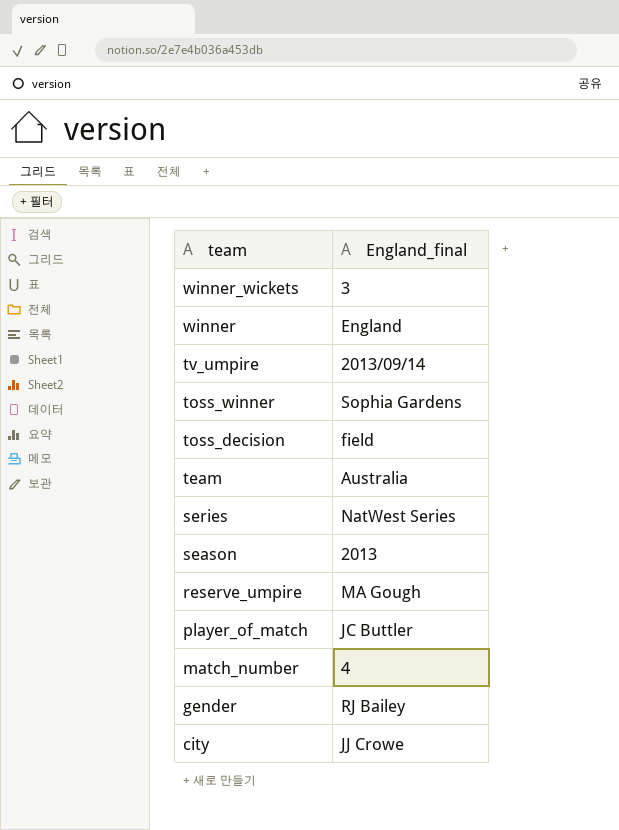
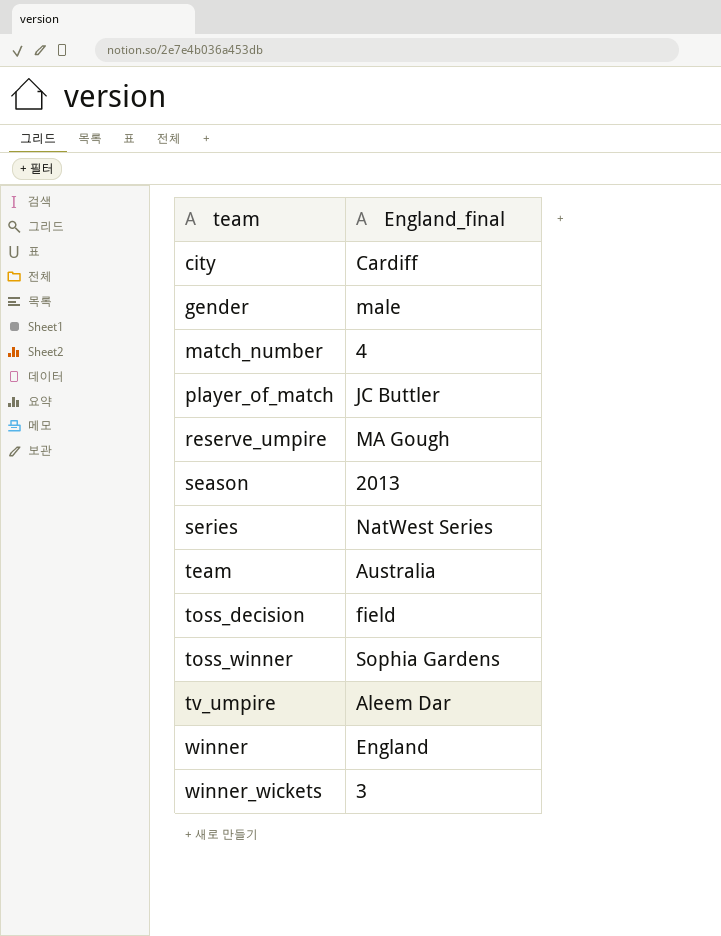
row order: team descending -> team ascending
city | England_final: JJ Crowe -> Cardiff
gender | England_final: RJ Bailey -> male
tv_umpire | England_final: 2013/09/14 -> Aleem Dar

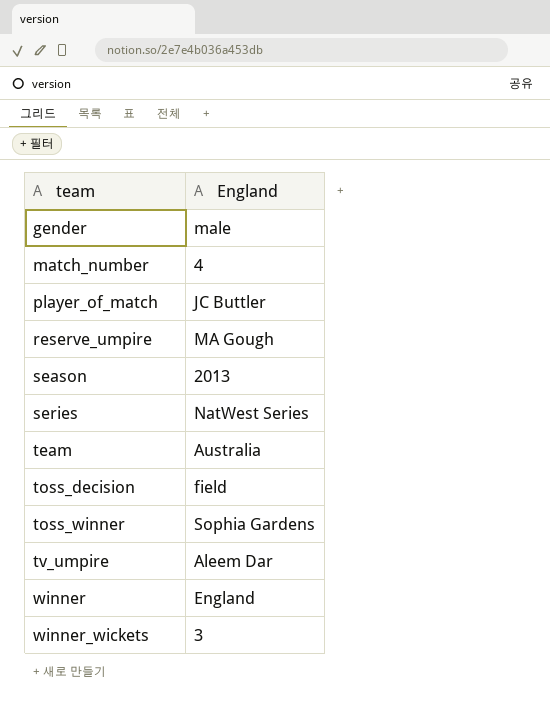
column name: England_final -> England
row city: Cardiff -> none

